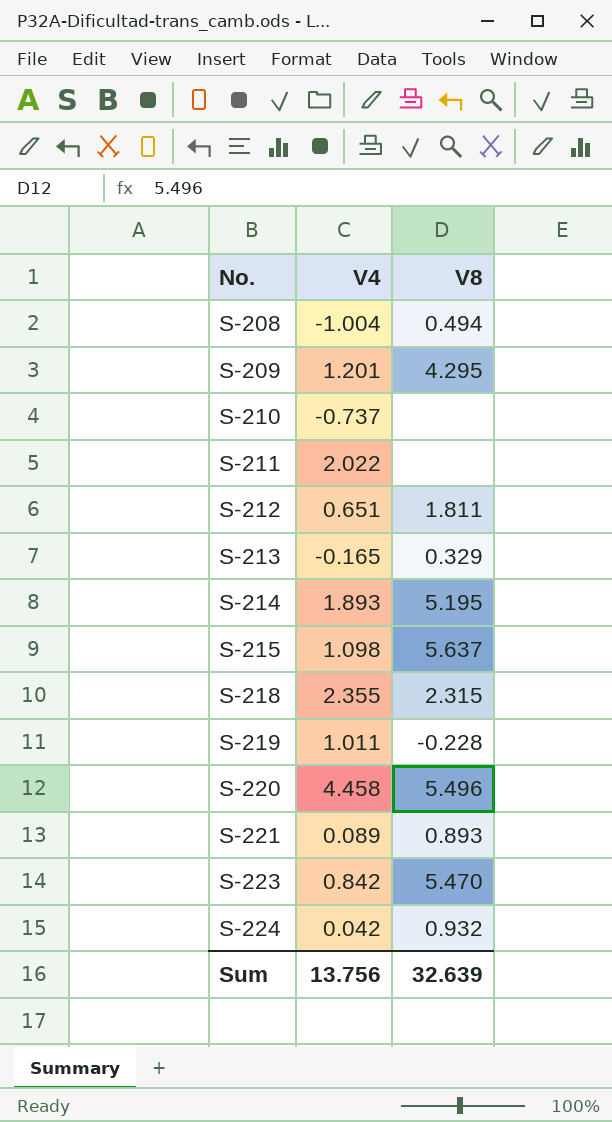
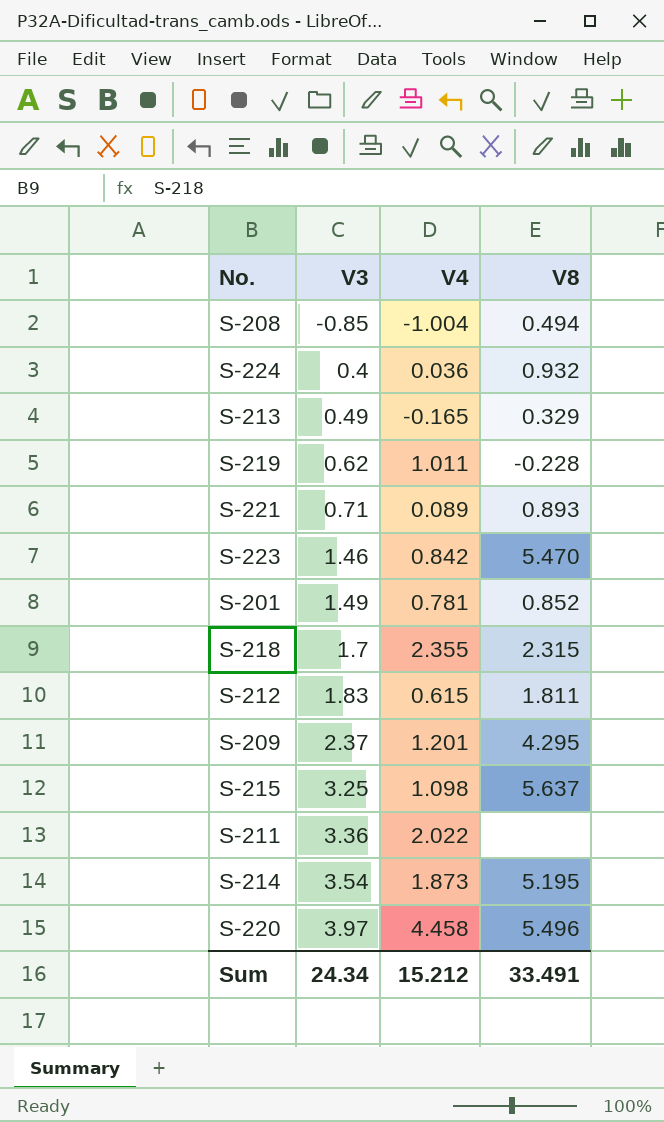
row order: No. ascending -> V3 ascending
column V3 | position: none -> 2
row S-210: -0.737 | none -> none
S-224 | V4: 0.042 -> 0.036
row S-201: none -> 1.49 | 0.781 | 0.852
S-212 | V4: 0.651 -> 0.615
S-214 | V4: 1.893 -> 1.873
Sum | V4: 13.756 -> 15.212
Sum | V8: 32.639 -> 33.491

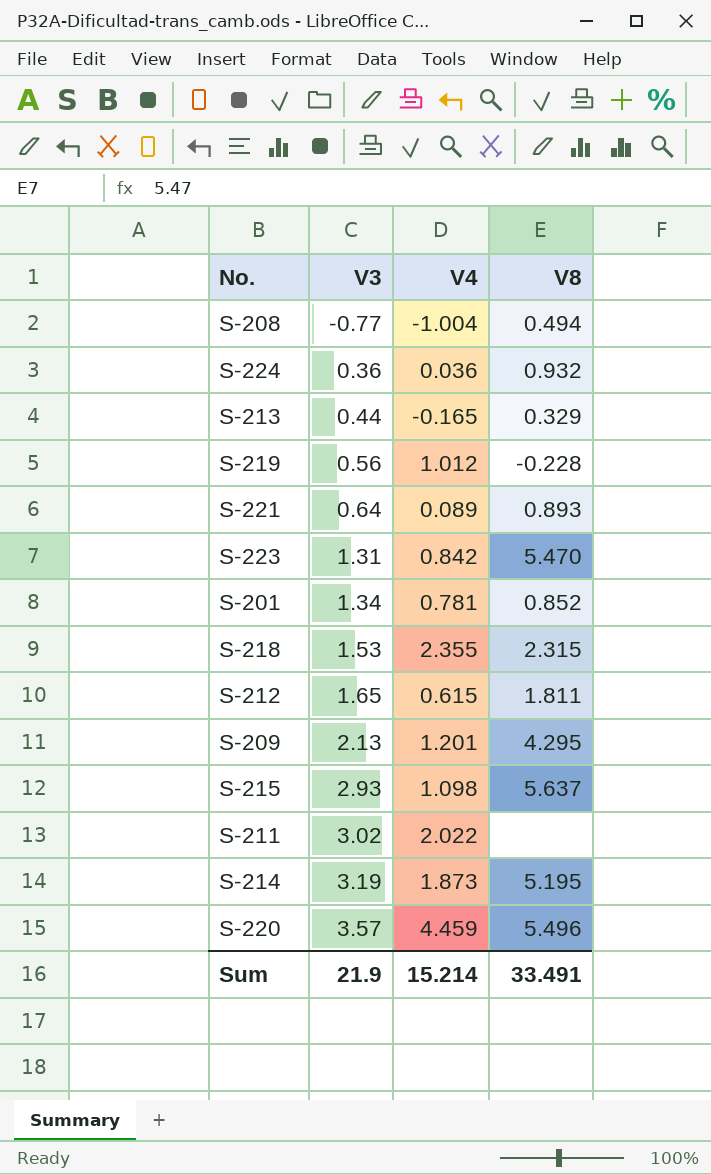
S-208 | V3: -0.85 -> -0.77
S-224 | V3: 0.4 -> 0.36
S-213 | V3: 0.49 -> 0.44
S-219 | V3: 0.62 -> 0.56
S-219 | V4: 1.011 -> 1.012
S-221 | V3: 0.71 -> 0.64
S-223 | V3: 1.46 -> 1.31
S-201 | V3: 1.49 -> 1.34
S-218 | V3: 1.7 -> 1.53
S-212 | V3: 1.83 -> 1.65
S-209 | V3: 2.37 -> 2.13
S-215 | V3: 3.25 -> 2.93
S-211 | V3: 3.36 -> 3.02
S-214 | V3: 3.54 -> 3.19
S-220 | V3: 3.97 -> 3.57
S-220 | V4: 4.458 -> 4.459
Sum | V3: 24.34 -> 21.9
Sum | V4: 15.212 -> 15.214

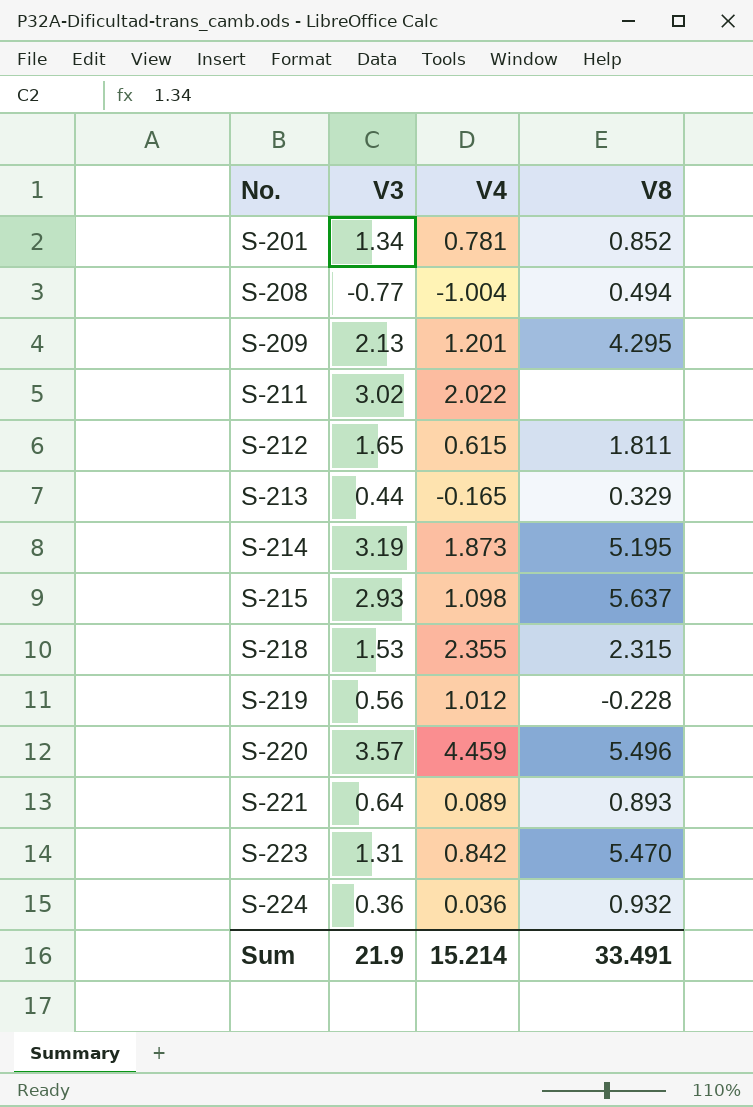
row order: V3 ascending -> No. ascending

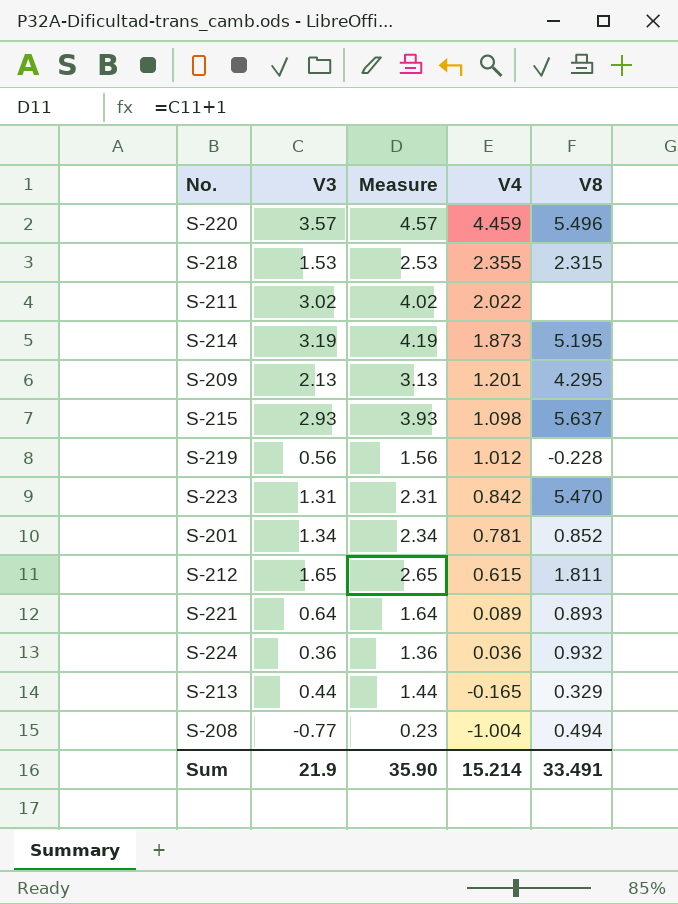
row order: No. ascending -> V4 descending
column Measure | formula: none -> [V3] + 1

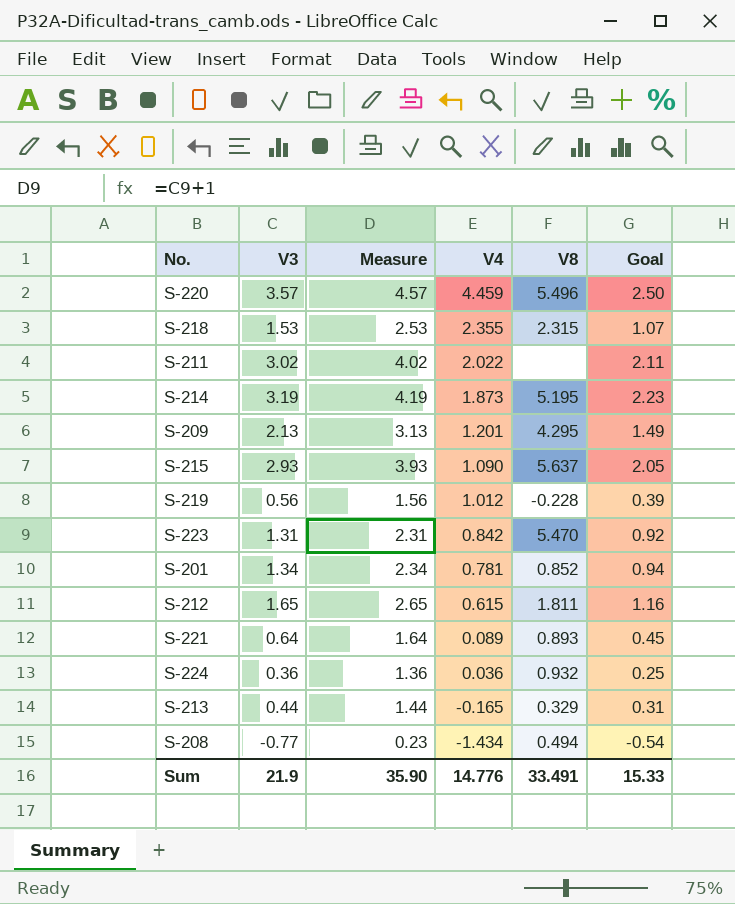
column Goal | formula: none -> [V3] * 0.7
S-215 | V4: 1.098 -> 1.090
S-208 | V4: -1.004 -> -1.434
Sum | V4: 15.214 -> 14.776

